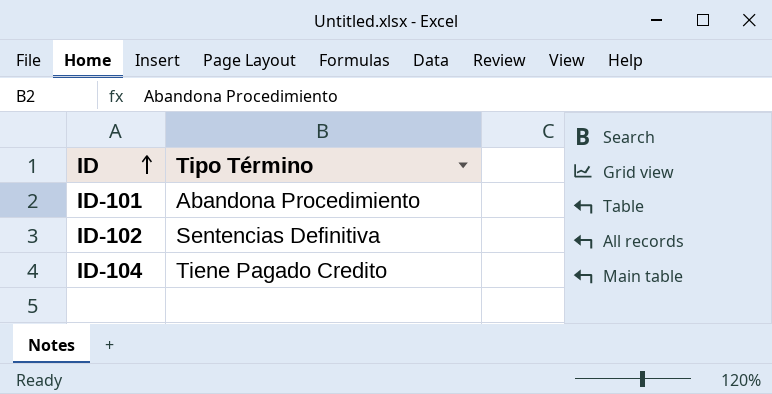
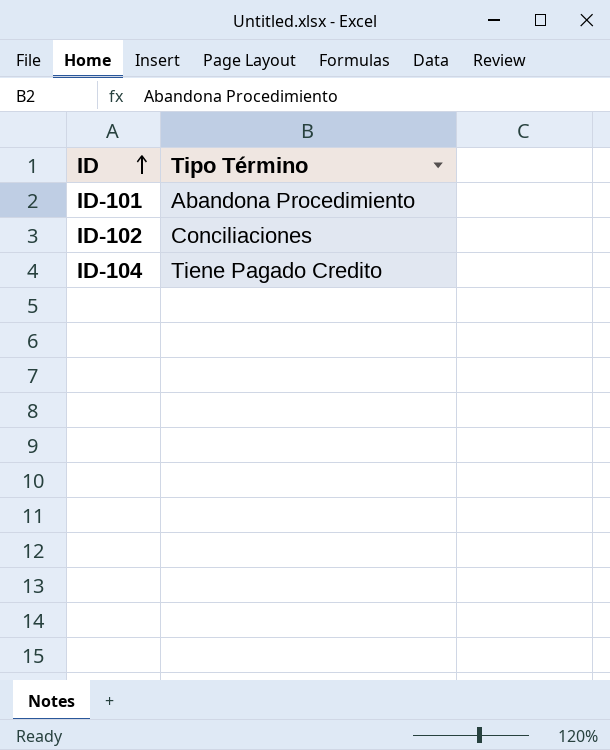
ID-102 | Tipo Término: Sentencias Definitiva -> Conciliaciones

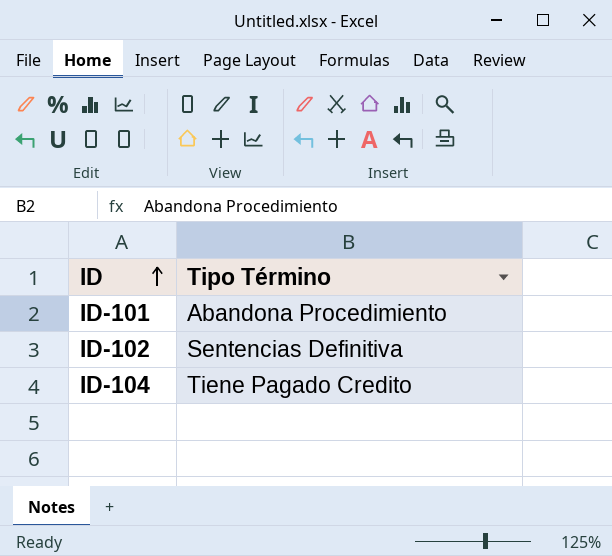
ID-102 | Tipo Término: Conciliaciones -> Sentencias Definitiva

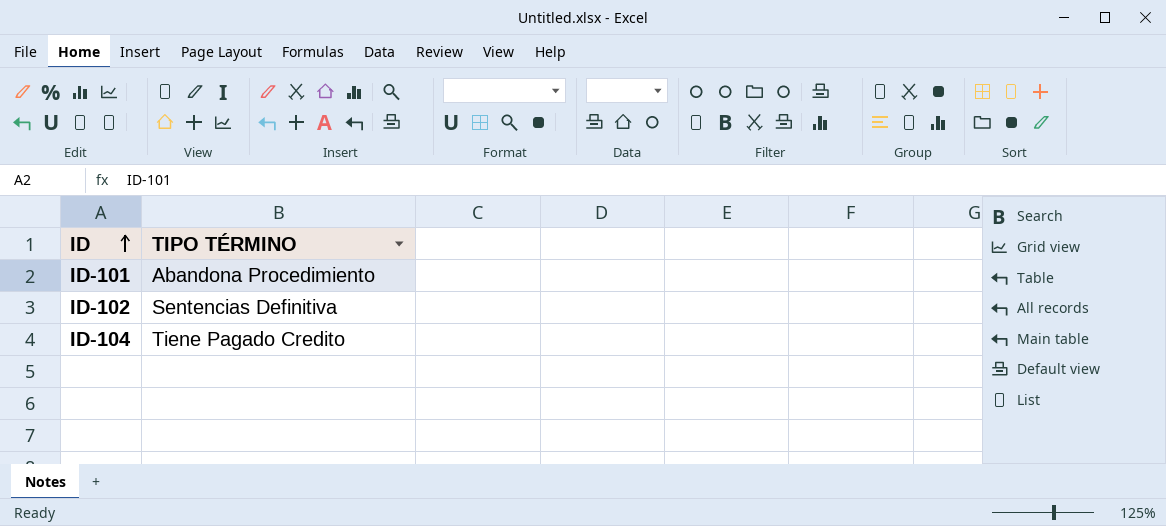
column name: Tipo Término -> TIPO TÉRMINO

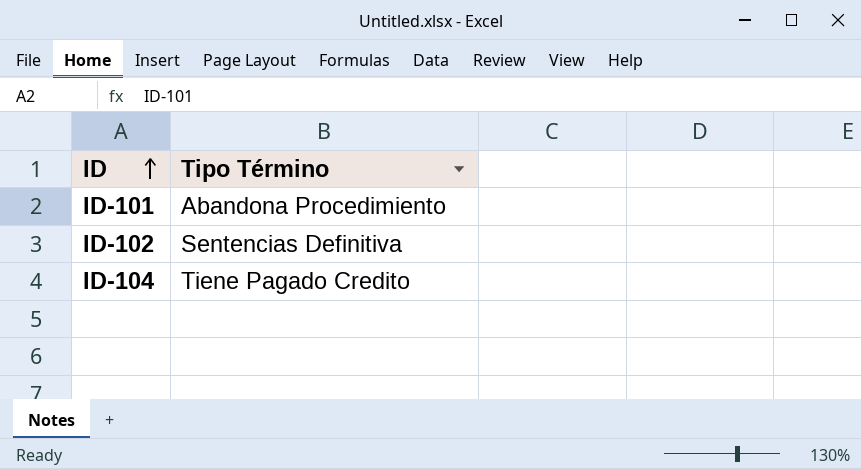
column name: TIPO TÉRMINO -> Tipo Término

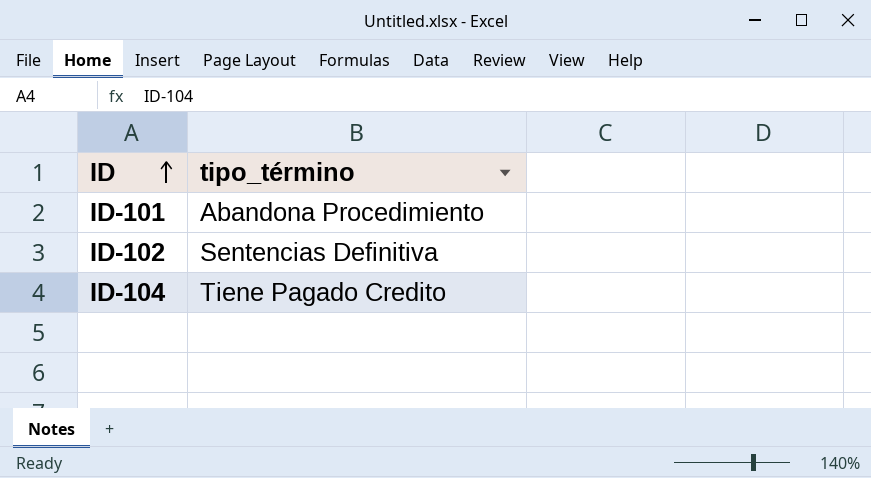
column name: Tipo Término -> tipo_término

